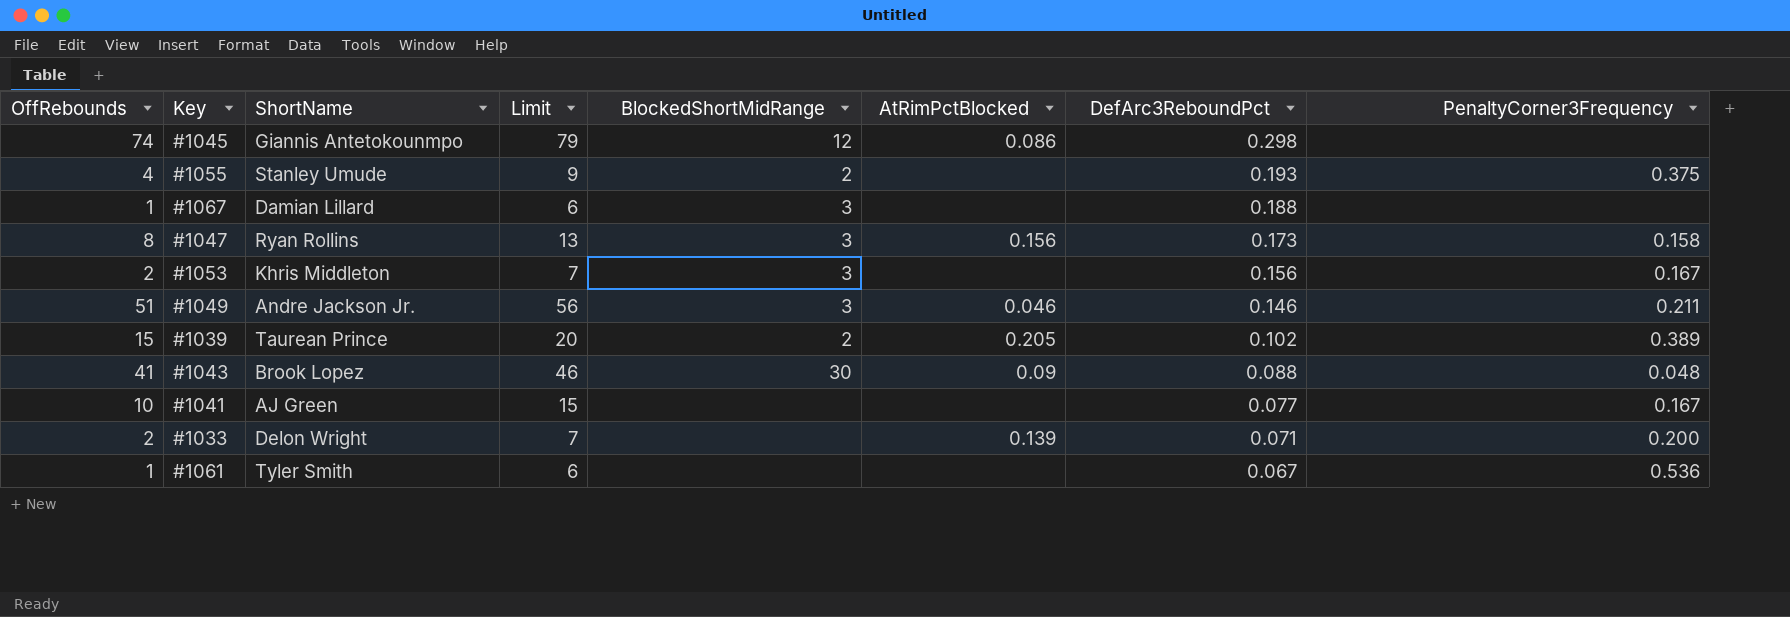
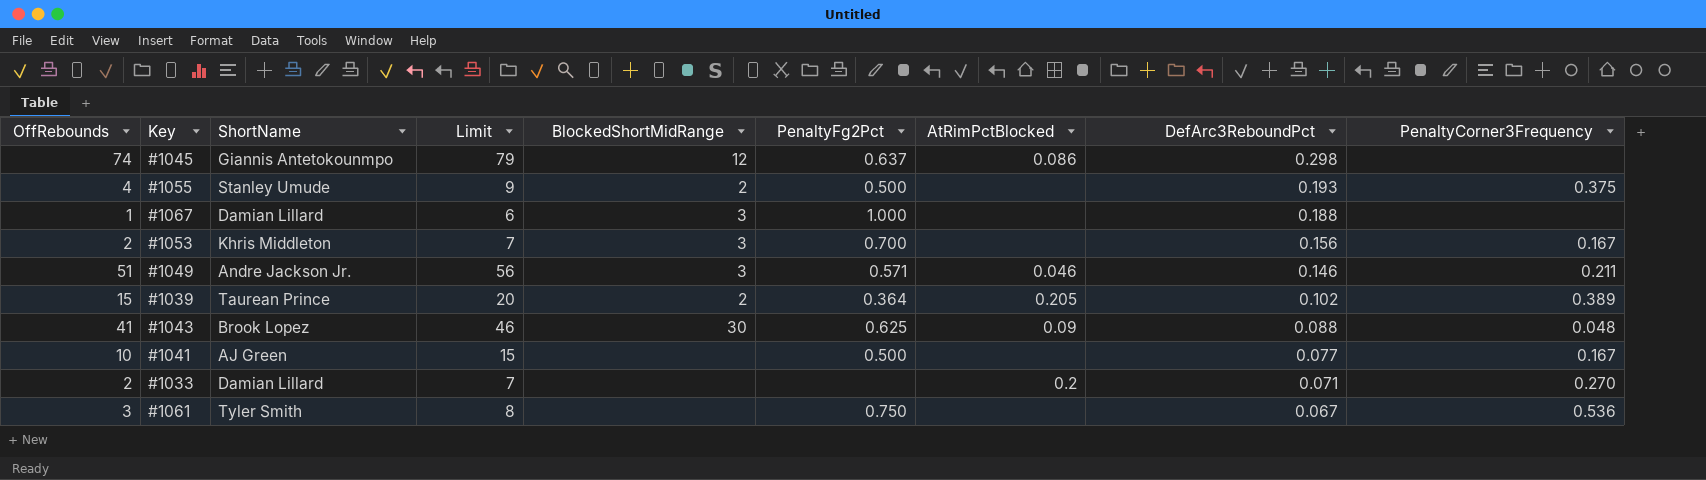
column PenaltyFg2Pct | position: none -> 6
row #1047: 8 | Ryan Rollins | 13 | 3 | 0.156 | 0.173 | 0.158 -> none
#1033 | ShortName: Delon Wright -> Damian Lillard
#1033 | AtRimPctBlocked: 0.139 -> 0.2
#1033 | PenaltyCorner3Frequency: 0.200 -> 0.270
#1061 | OffRebounds: 1 -> 3
#1061 | Limit: 6 -> 8

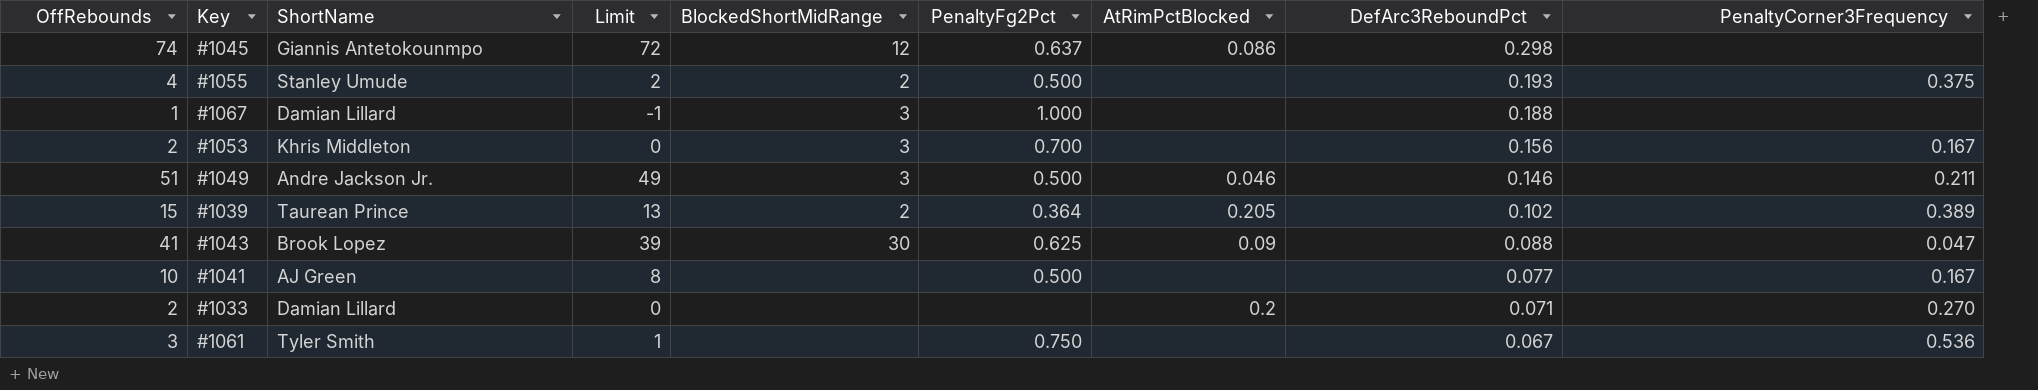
column Limit | formula: [OffRebounds] + 5 -> [OffRebounds] - 2
#1049 | PenaltyFg2Pct: 0.571 -> 0.500
#1043 | PenaltyCorner3Frequency: 0.048 -> 0.047

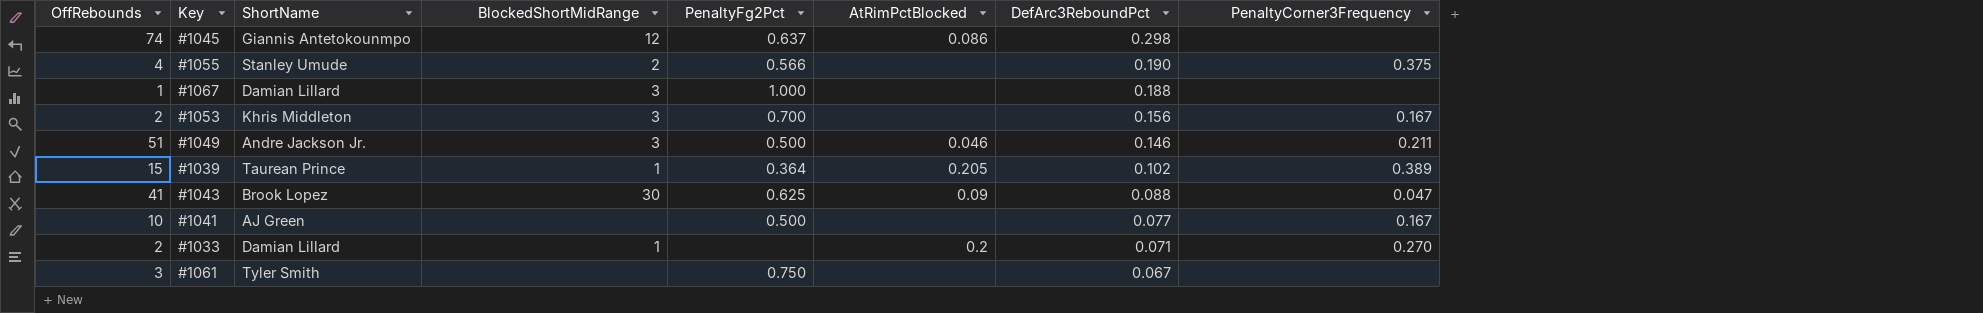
column Limit | formula: [OffRebounds] - 2 -> none
#1055 | PenaltyFg2Pct: 0.500 -> 0.566
#1055 | DefArc3ReboundPct: 0.193 -> 0.190
#1039 | BlockedShortMidRange: 2 -> 1
#1033 | BlockedShortMidRange: none -> 1
#1061 | PenaltyCorner3Frequency: 0.536 -> none

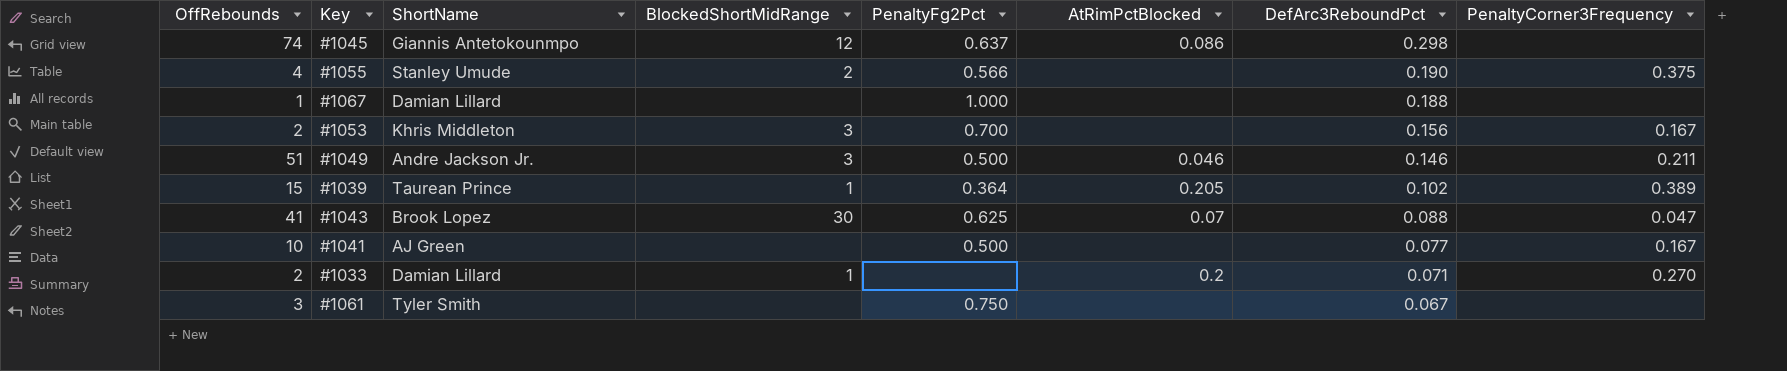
#1067 | BlockedShortMidRange: 3 -> none
#1043 | AtRimPctBlocked: 0.09 -> 0.07

